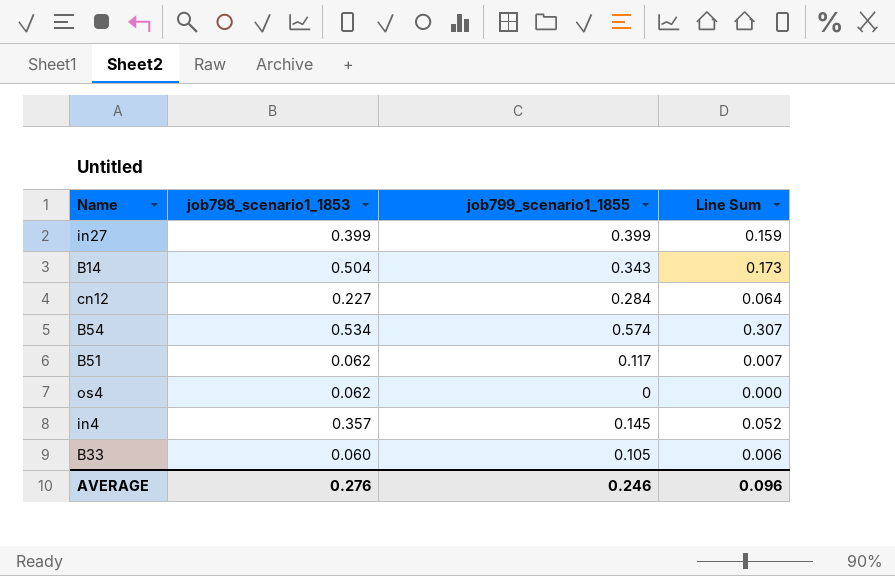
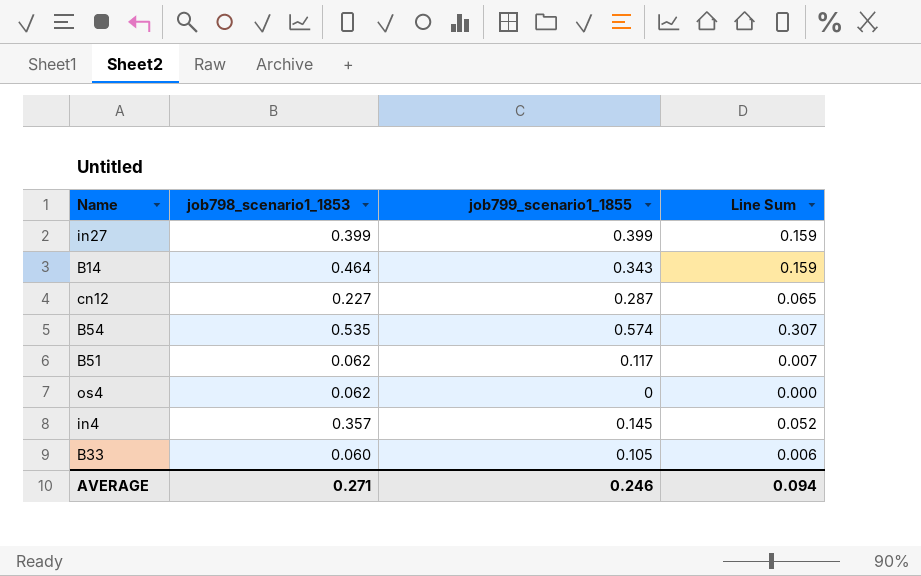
B14 | job798_scenario1_1853: 0.504 -> 0.464
B14 | Line Sum: 0.173 -> 0.159
cn12 | job799_scenario1_1855: 0.284 -> 0.287
cn12 | Line Sum: 0.064 -> 0.065
B54 | job798_scenario1_1853: 0.534 -> 0.535
AVERAGE | job798_scenario1_1853: 0.276 -> 0.271
AVERAGE | Line Sum: 0.096 -> 0.094

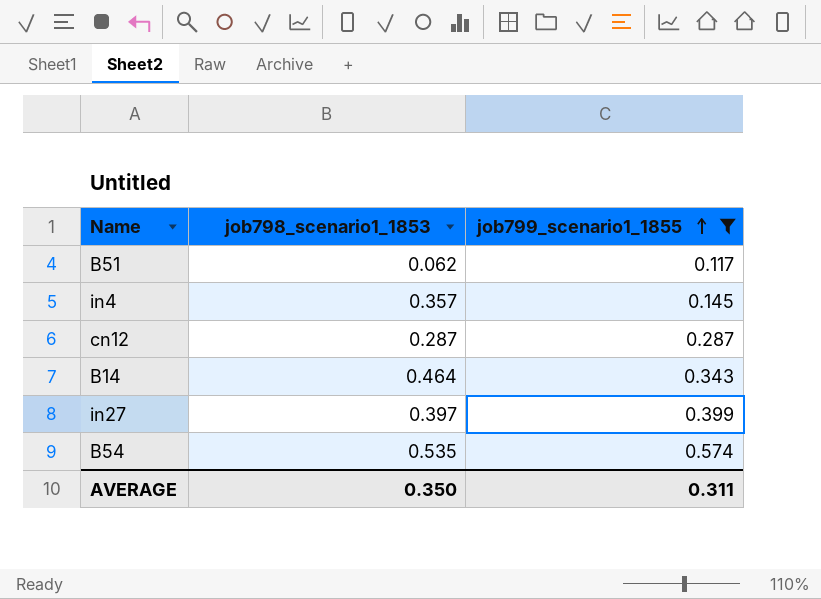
filter: none -> job799_scenario1_1855 >= 0.117
row order: none -> job799_scenario1_1855 ascending
column Line Sum | formula: [job798_scenario1_1853] * [job799_scenario1_1855] -> none
cn12 | job798_scenario1_1853: 0.227 -> 0.287
in27 | job798_scenario1_1853: 0.399 -> 0.397
AVERAGE | job798_scenario1_1853: 0.271 -> 0.350
AVERAGE | job799_scenario1_1855: 0.246 -> 0.311

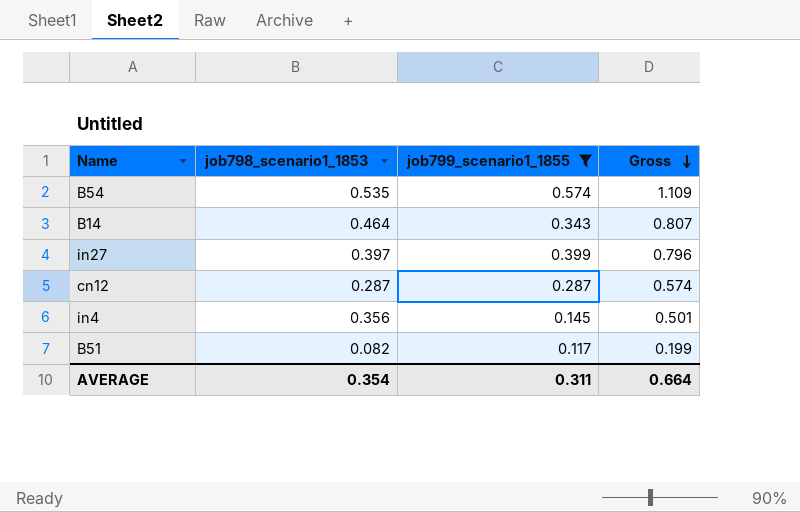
row order: job799_scenario1_1855 ascending -> Gross descending
column Gross | formula: none -> [job798_scenario1_1853] + [job799_scenario1_1855]
in4 | job798_scenario1_1853: 0.357 -> 0.356
B51 | job798_scenario1_1853: 0.062 -> 0.082
AVERAGE | job798_scenario1_1853: 0.350 -> 0.354

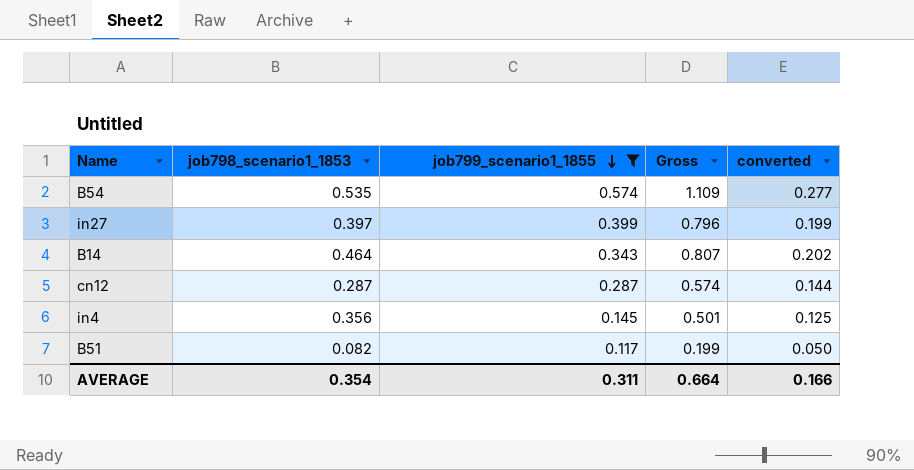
row order: Gross descending -> job799_scenario1_1855 descending
column converted | formula: none -> [Gross] * 0.25

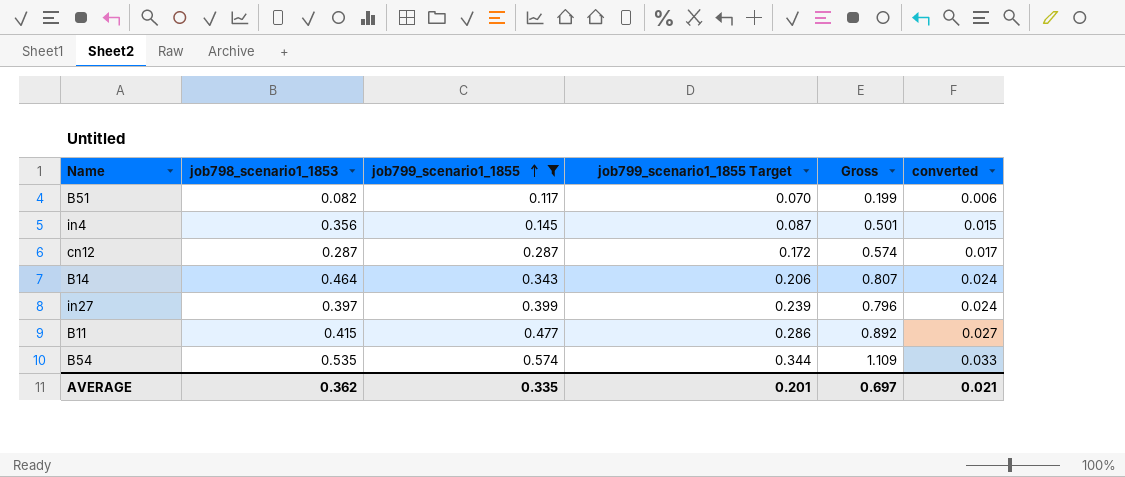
row order: job799_scenario1_1855 descending -> job799_scenario1_1855 ascending
column job799_scenario1_1855 Target | formula: none -> [job799_scenario1_1855] * 0.6
column converted | formula: [Gross] * 0.25 -> [Gross] * 0.03
row B11: none -> 0.415 | 0.477 | 0.286 | 0.892 | 0.027
AVERAGE | job798_scenario1_1853: 0.354 -> 0.362
AVERAGE | job799_scenario1_1855: 0.311 -> 0.335
AVERAGE | Gross: 0.664 -> 0.697
AVERAGE | converted: 0.166 -> 0.021

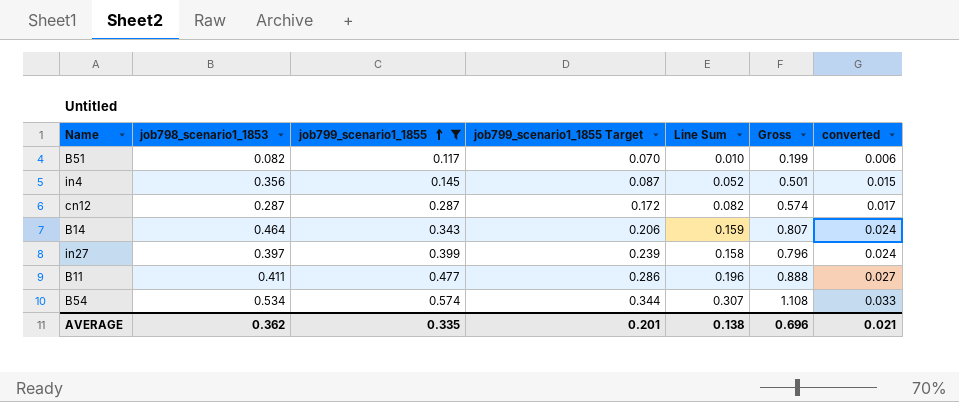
column Line Sum | formula: none -> [job798_scenario1_1853] * [job799_scenario1_1855]
B11 | job798_scenario1_1853: 0.415 -> 0.411
B11 | Gross: 0.892 -> 0.888
B54 | job798_scenario1_1853: 0.535 -> 0.534
B54 | Gross: 1.109 -> 1.108
AVERAGE | Gross: 0.697 -> 0.696

